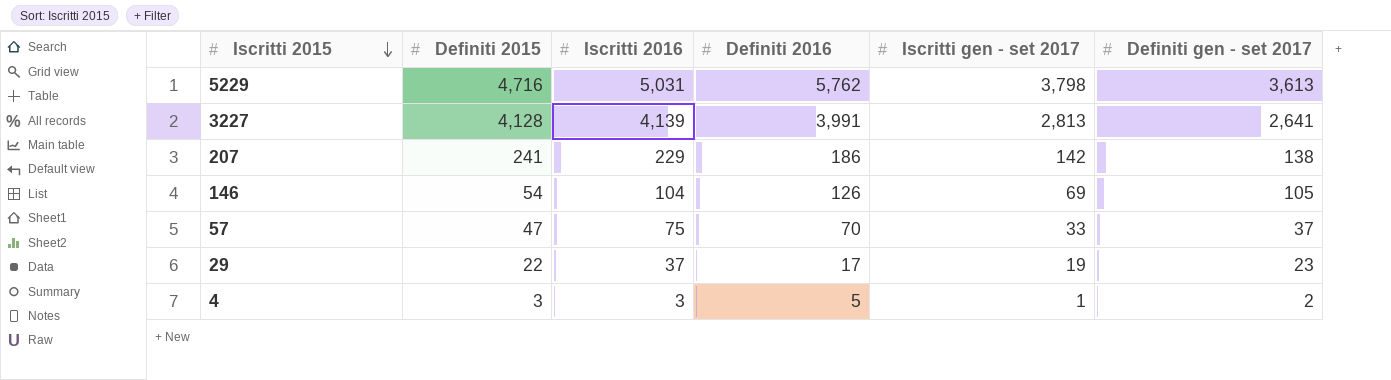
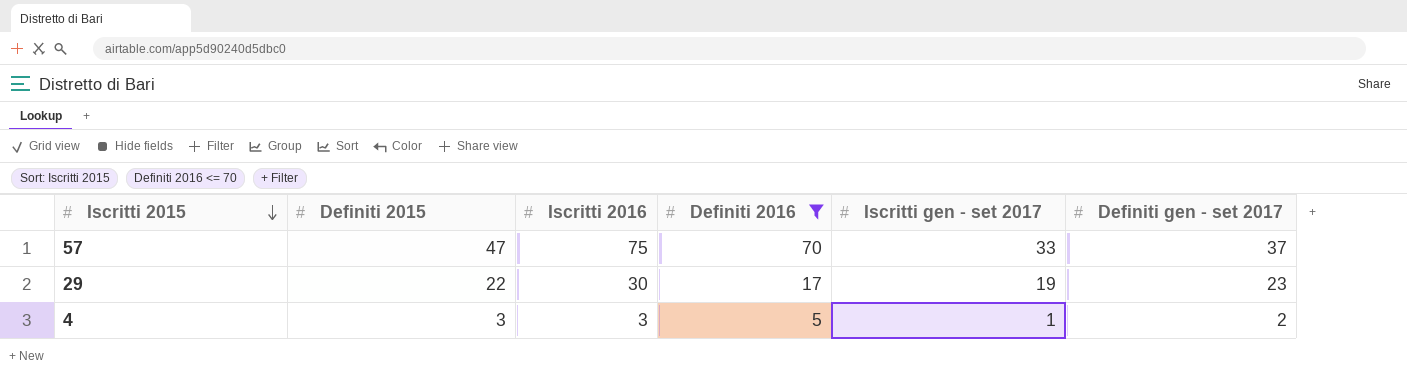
filter: none -> Definiti 2016 <= 70
29 | Iscritti 2016: 37 -> 30

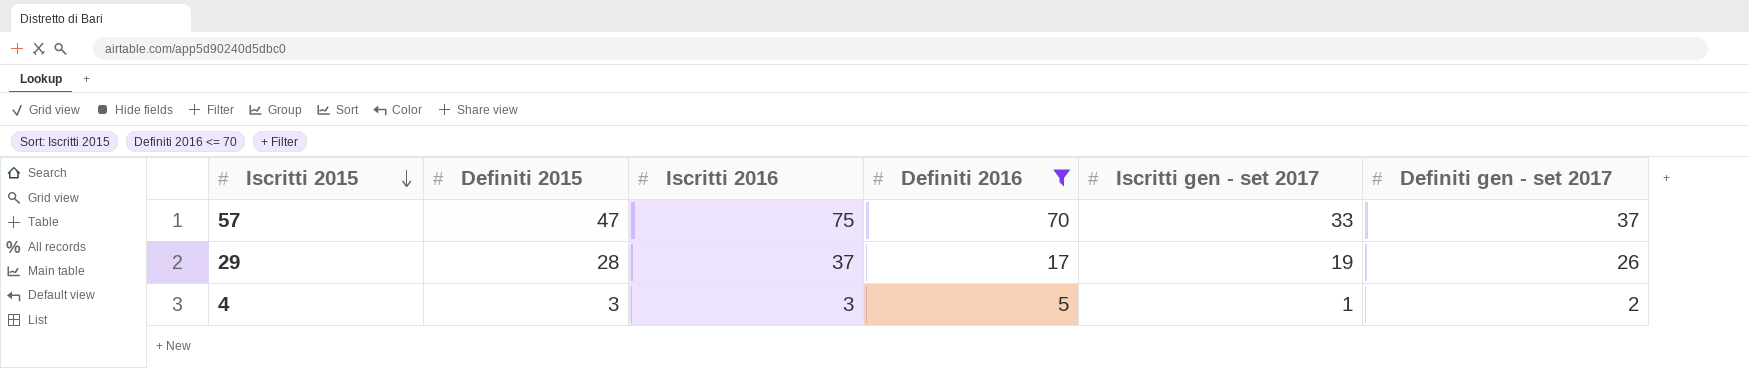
29 | Definiti 2015: 22 -> 28
29 | Iscritti 2016: 30 -> 37
29 | Definiti gen - set 2017: 23 -> 26

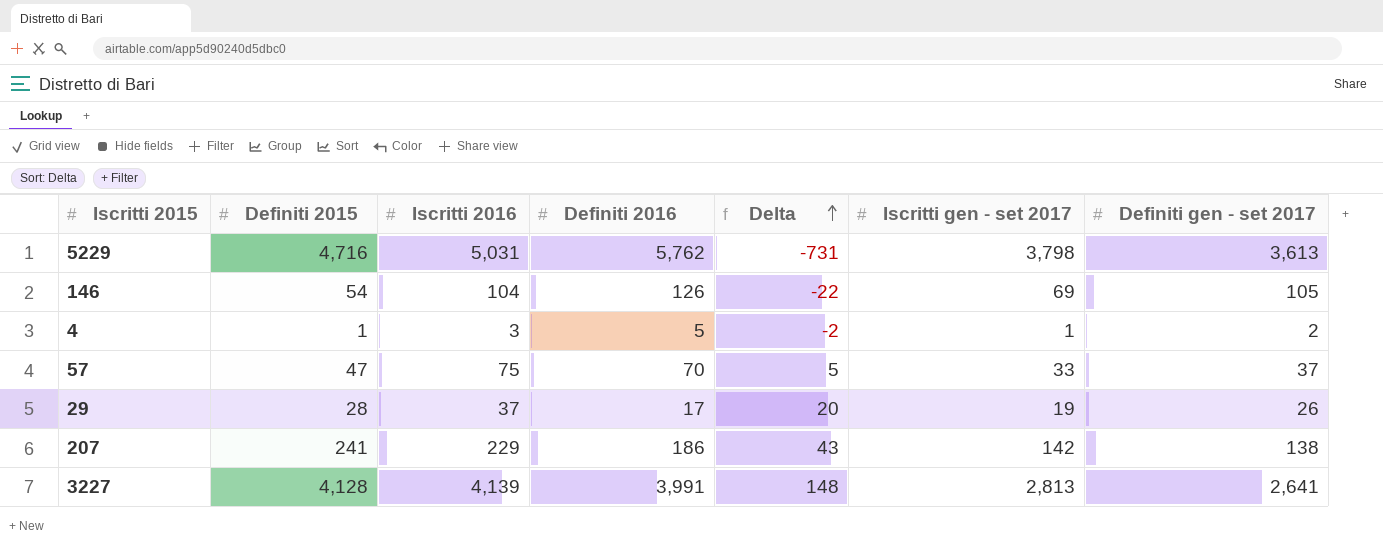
filter: Definiti 2016 <= 70 -> none
row order: Iscritti 2015 descending -> Delta ascending
column Delta | formula: none -> [Iscritti 2016] - [Definiti 2016]
4 | Definiti 2015: 3 -> 1

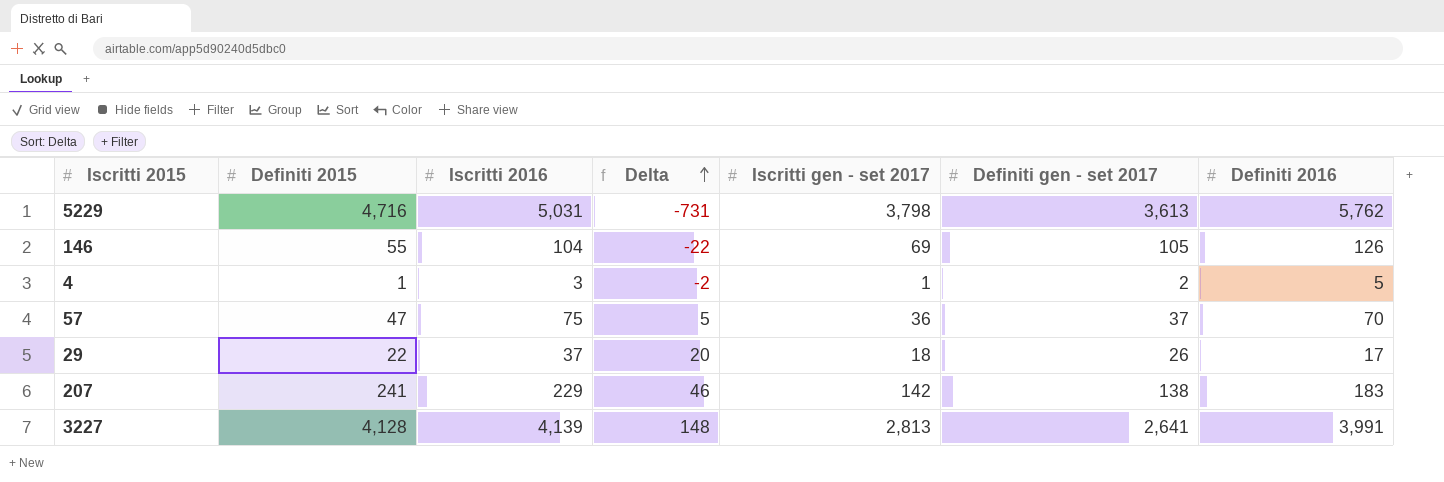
column Definiti 2016 | position: 4 -> 7
146 | Definiti 2015: 54 -> 55
57 | Iscritti gen - set 2017: 33 -> 36
29 | Definiti 2015: 28 -> 22
29 | Iscritti gen - set 2017: 19 -> 18
207 | Delta: 43 -> 46
207 | Definiti 2016: 186 -> 183

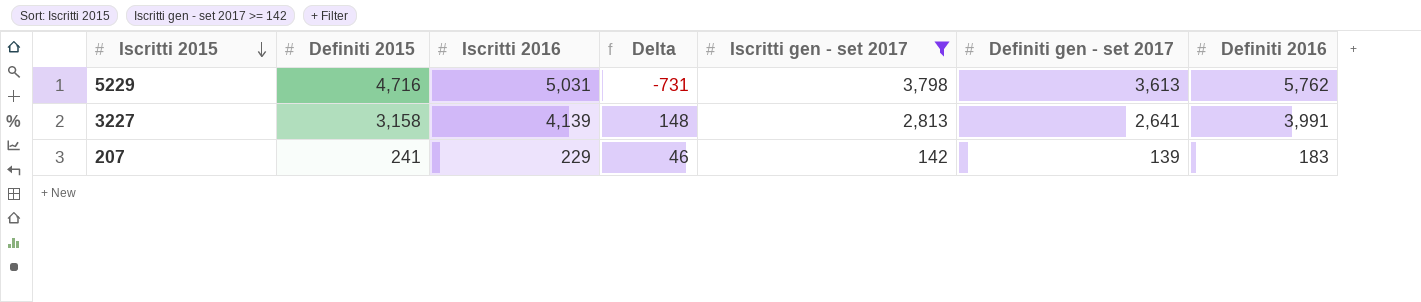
filter: none -> Iscritti gen - set 2017 >= 142
row order: Delta ascending -> Iscritti 2015 descending
3227 | Definiti 2015: 4,128 -> 3,158
207 | Definiti gen - set 2017: 138 -> 139

